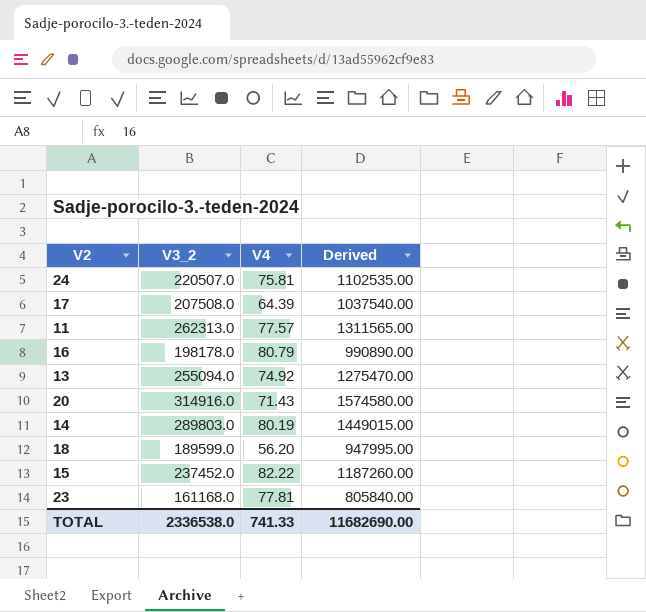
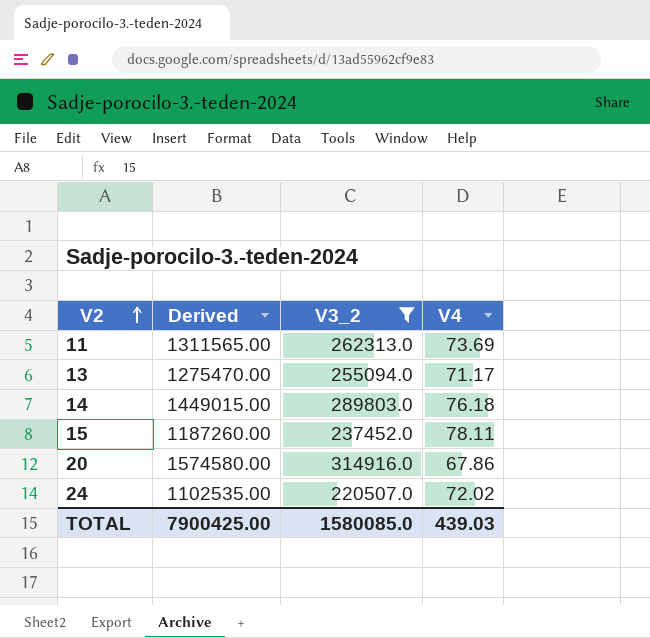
filter: none -> V3_2 >= 220507.0
row order: none -> V2 ascending
column Derived | position: 4 -> 2
11 | V4: 77.57 -> 73.69
13 | V4: 74.92 -> 71.17
14 | V4: 80.19 -> 76.18
15 | V4: 82.22 -> 78.11
20 | V4: 71.43 -> 67.86
24 | V4: 75.81 -> 72.02
TOTAL | Derived: 11682690.00 -> 7900425.00
TOTAL | V3_2: 2336538.0 -> 1580085.0
TOTAL | V4: 741.33 -> 439.03

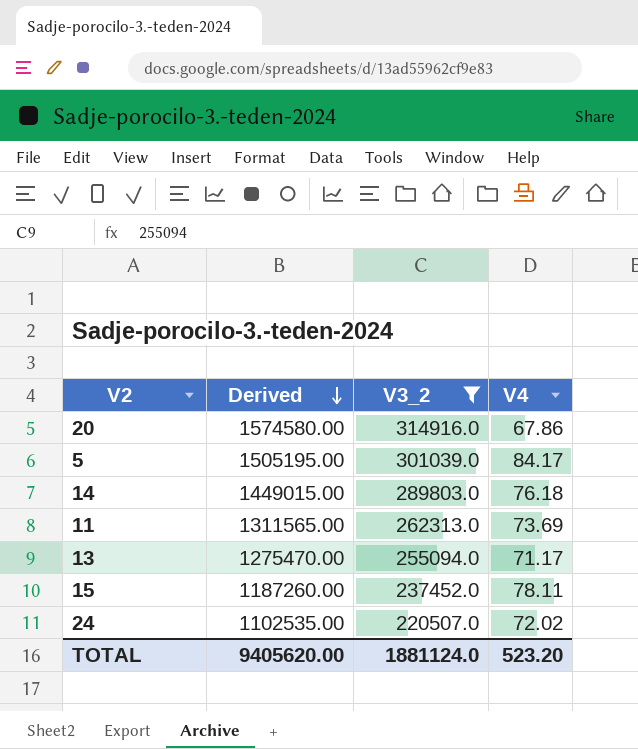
row order: V2 ascending -> Derived descending
row 5: none -> 1505195.00 | 301039.0 | 84.17
TOTAL | Derived: 7900425.00 -> 9405620.00
TOTAL | V3_2: 1580085.0 -> 1881124.0
TOTAL | V4: 439.03 -> 523.20

